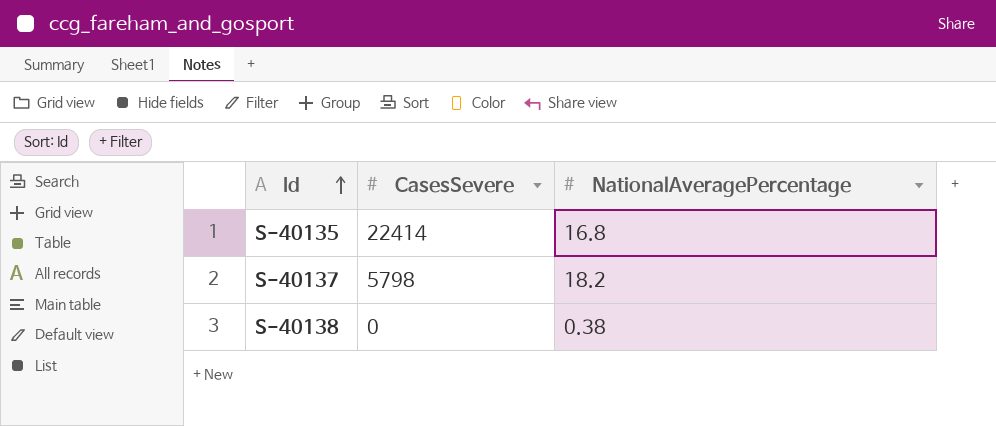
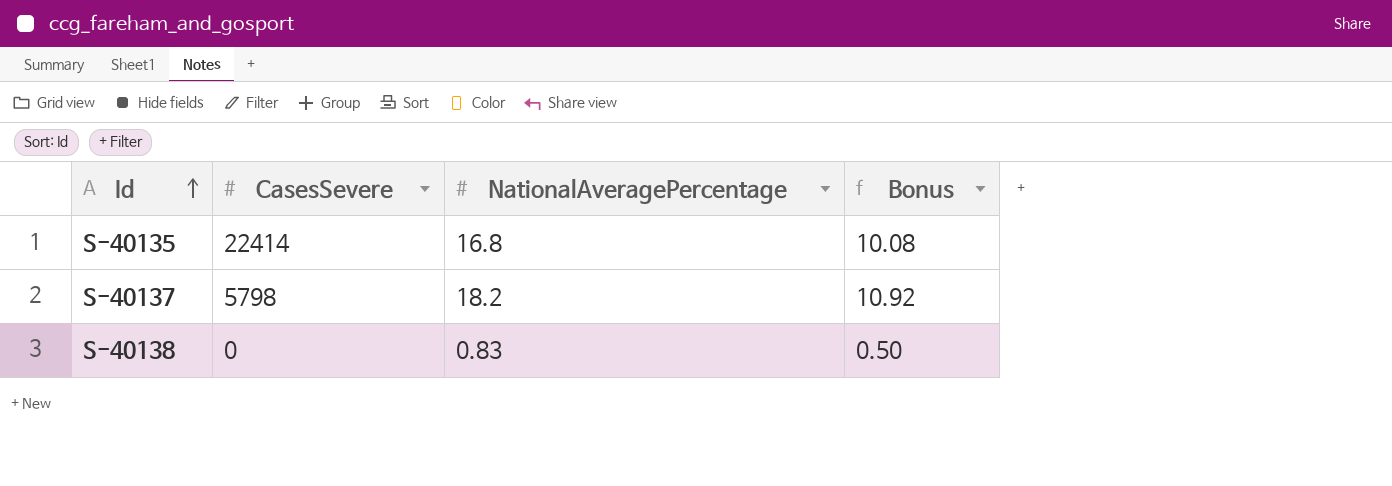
column Bonus | formula: none -> [NationalAveragePercentage] * 0.6
S-40138 | NationalAveragePercentage: 0.38 -> 0.83

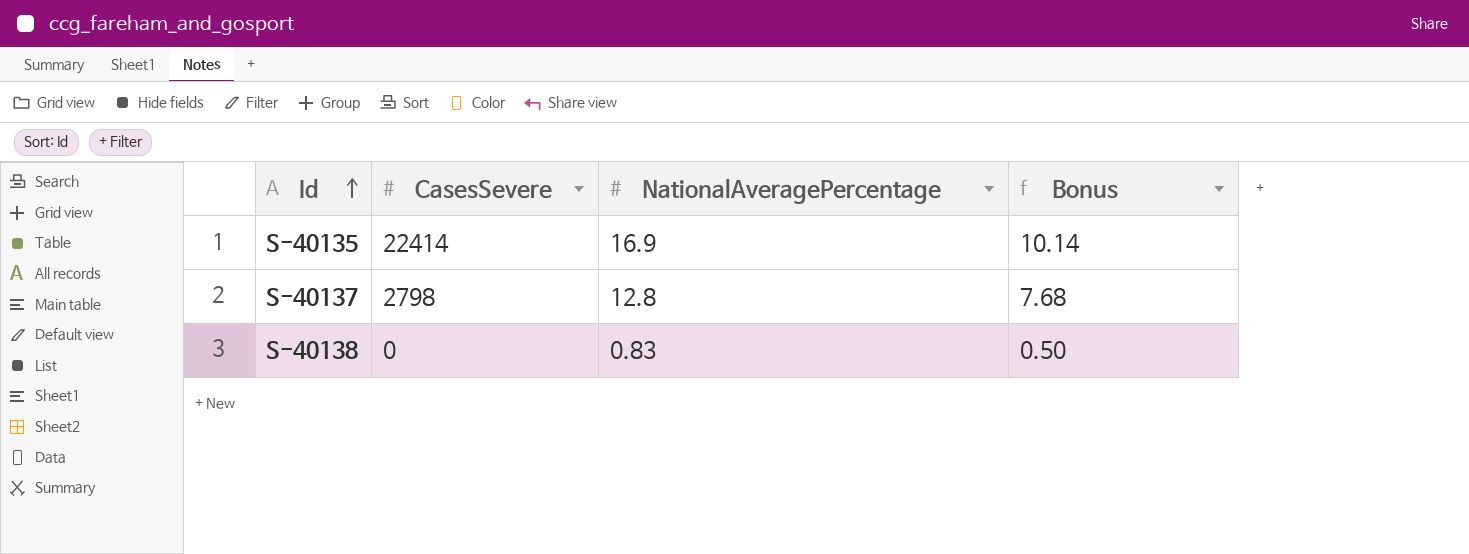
S-40135 | NationalAveragePercentage: 16.8 -> 16.9
S-40135 | Bonus: 10.08 -> 10.14
S-40137 | CasesSevere: 5798 -> 2798
S-40137 | NationalAveragePercentage: 18.2 -> 12.8
S-40137 | Bonus: 10.92 -> 7.68

